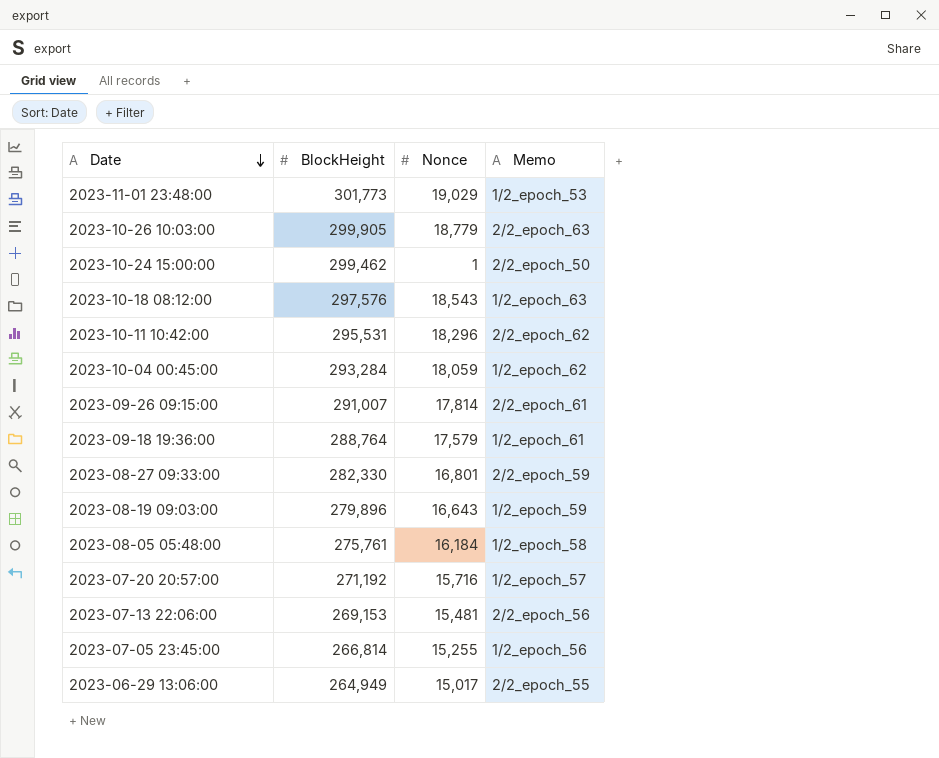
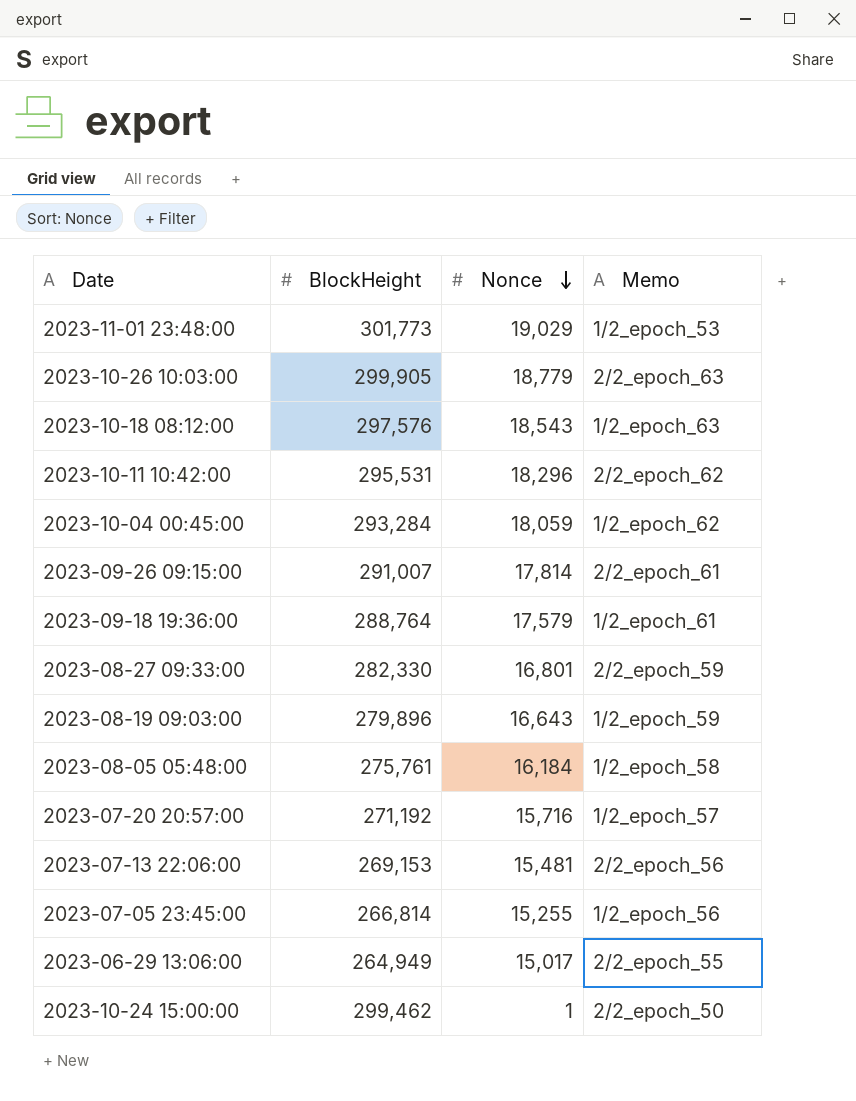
row order: Date descending -> Nonce descending

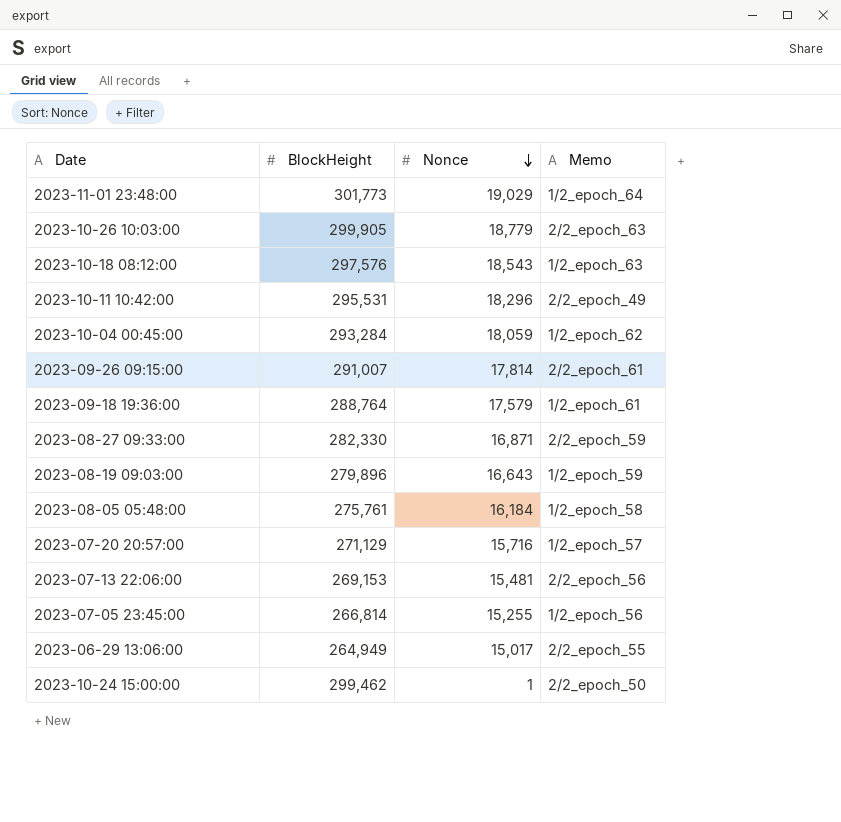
2023-11-01 23:48:00 | Memo: 1/2_epoch_53 -> 1/2_epoch_64
2023-10-11 10:42:00 | Memo: 2/2_epoch_62 -> 2/2_epoch_49
2023-08-27 09:33:00 | Nonce: 16,801 -> 16,871
2023-07-20 20:57:00 | BlockHeight: 271,192 -> 271,129

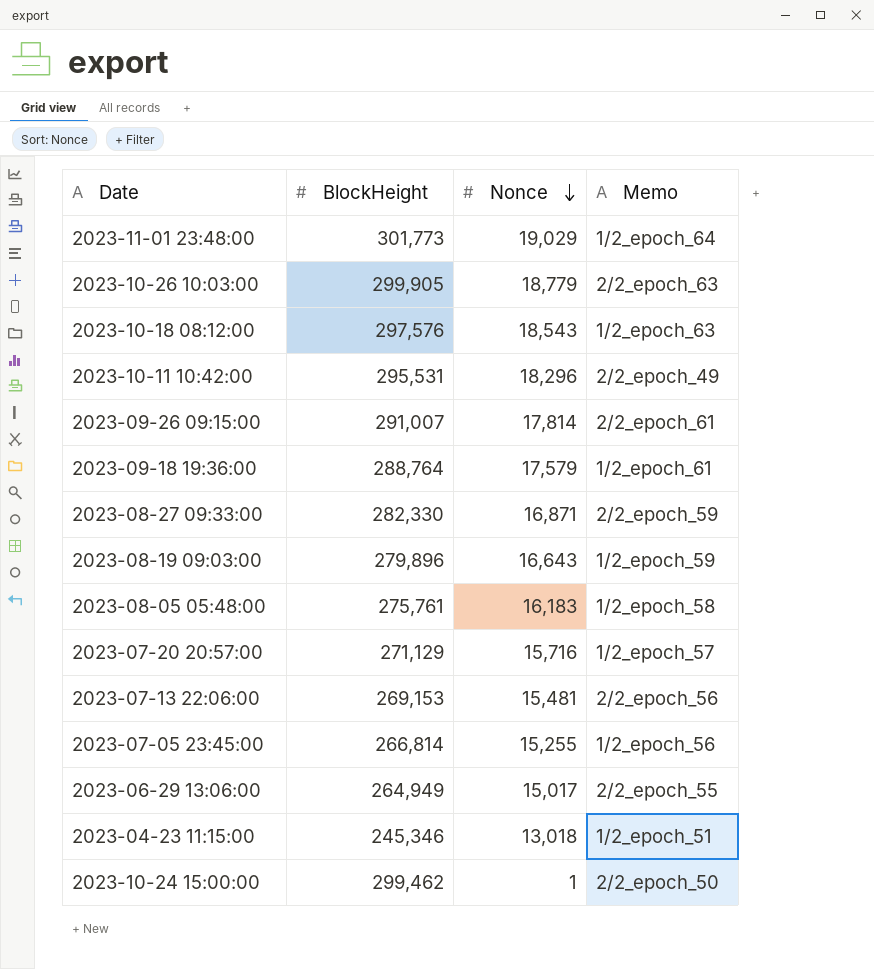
row 2023-10-04 00:45:00: 293,284 | 18,059 | 1/2_epoch_62 -> none
2023-08-05 05:48:00 | Nonce: 16,184 -> 16,183
row 2023-04-23 11:15:00: none -> 245,346 | 13,018 | 1/2_epoch_51

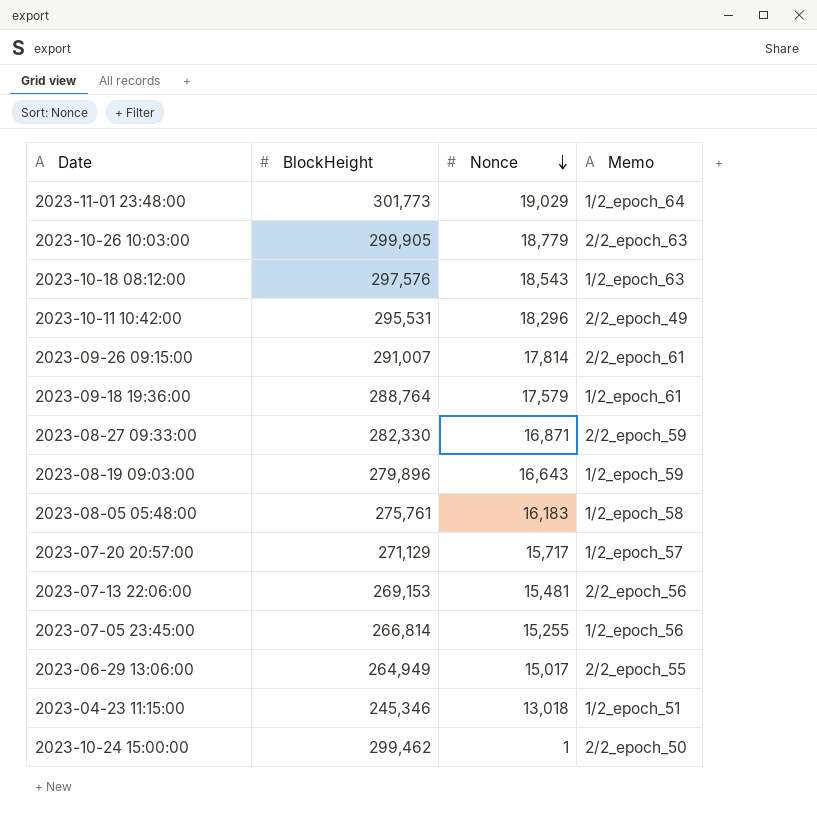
2023-07-20 20:57:00 | Nonce: 15,716 -> 15,717

